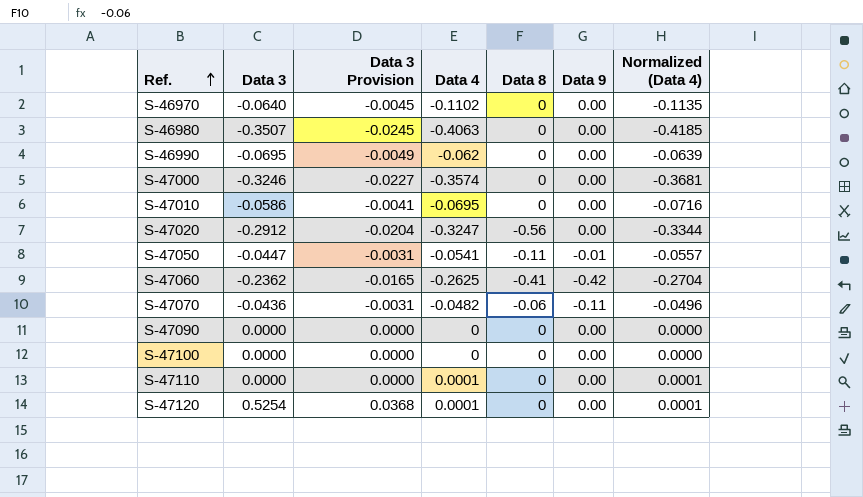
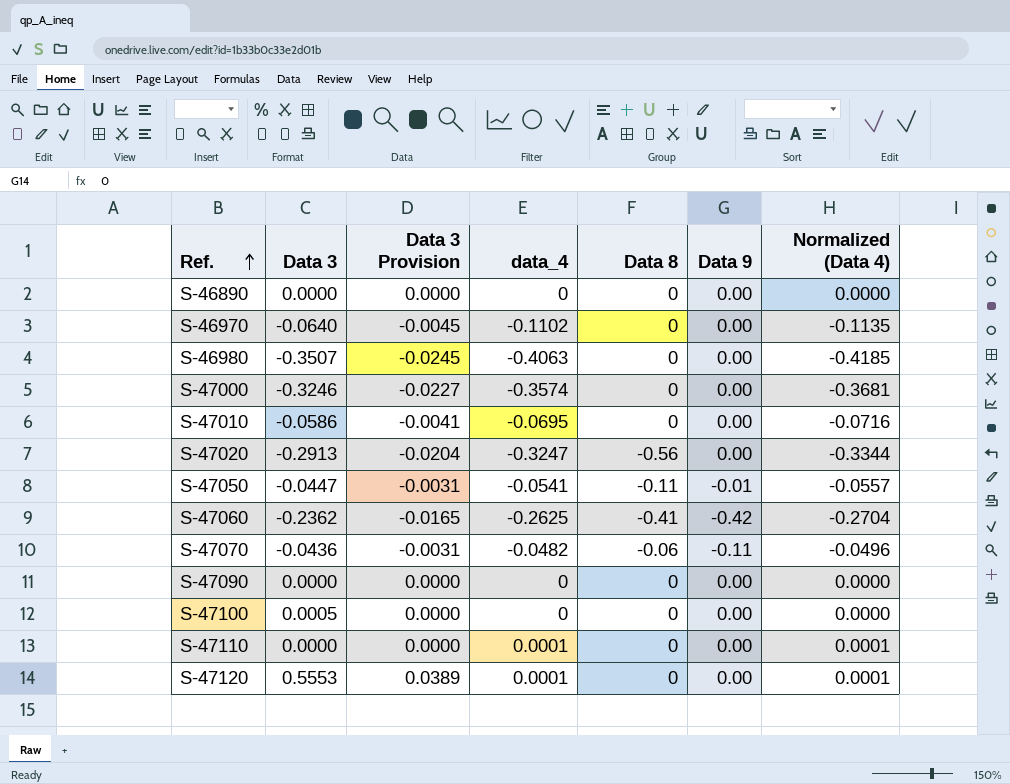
column name: Data 4 -> data_4
row S-46990: -0.0695 | -0.0049 | -0.062 | 0 | 0.00 | -0.0639 -> none
row S-46890: none -> 0.0000 | 0.0000 | 0 | 0 | 0.00 | 0.0000
S-47020 | Data 3: -0.2912 -> -0.2913
S-47100 | Data 3: 0.0000 -> 0.0005
S-47120 | Data 3: 0.5254 -> 0.5553
S-47120 | Data 3 Provision: 0.0368 -> 0.0389

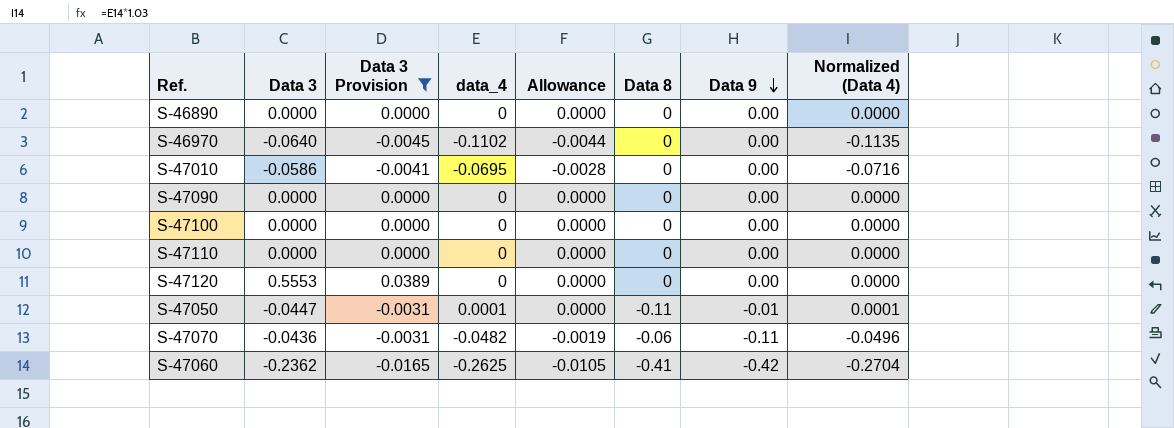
filter: none -> Data 3 Provision >= -0.0165
row order: Ref. ascending -> Data 9 descending
column Allowance | formula: none -> [data_4] * 0.04
S-47100 | Data 3: 0.0005 -> 0.0000
S-47110 | data_4: 0.0001 -> 0
S-47110 | Normalized (Data 4): 0.0001 -> 0.0000
S-47120 | data_4: 0.0001 -> 0
S-47120 | Normalized (Data 4): 0.0001 -> 0.0000
S-47050 | data_4: -0.0541 -> 0.0001
S-47050 | Normalized (Data 4): -0.0557 -> 0.0001

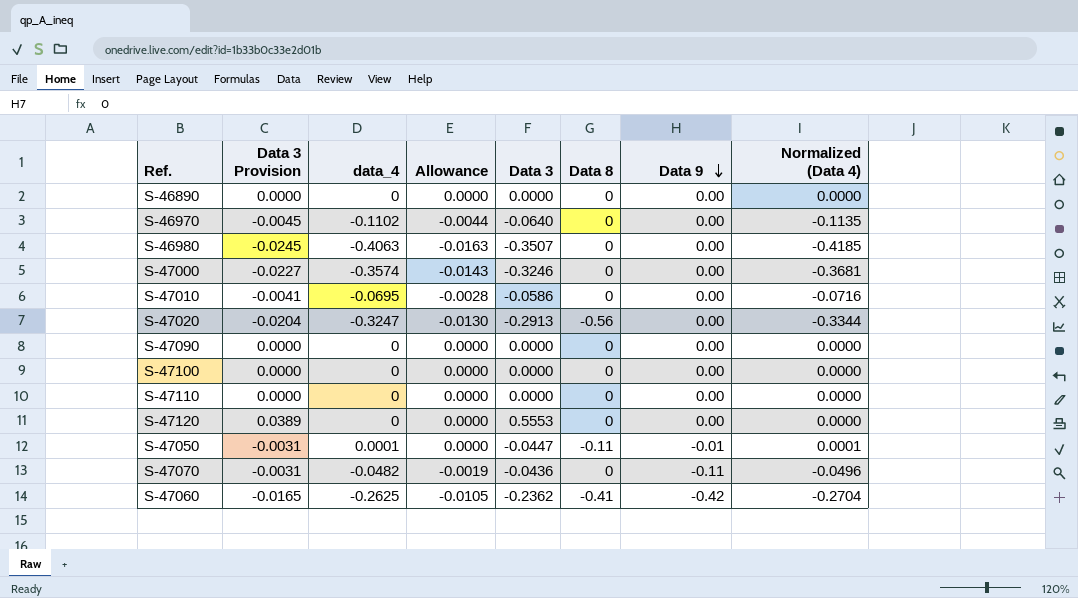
filter: Data 3 Provision >= -0.0165 -> none
column Data 3 | position: 2 -> 5
S-47070 | Data 8: -0.06 -> 0

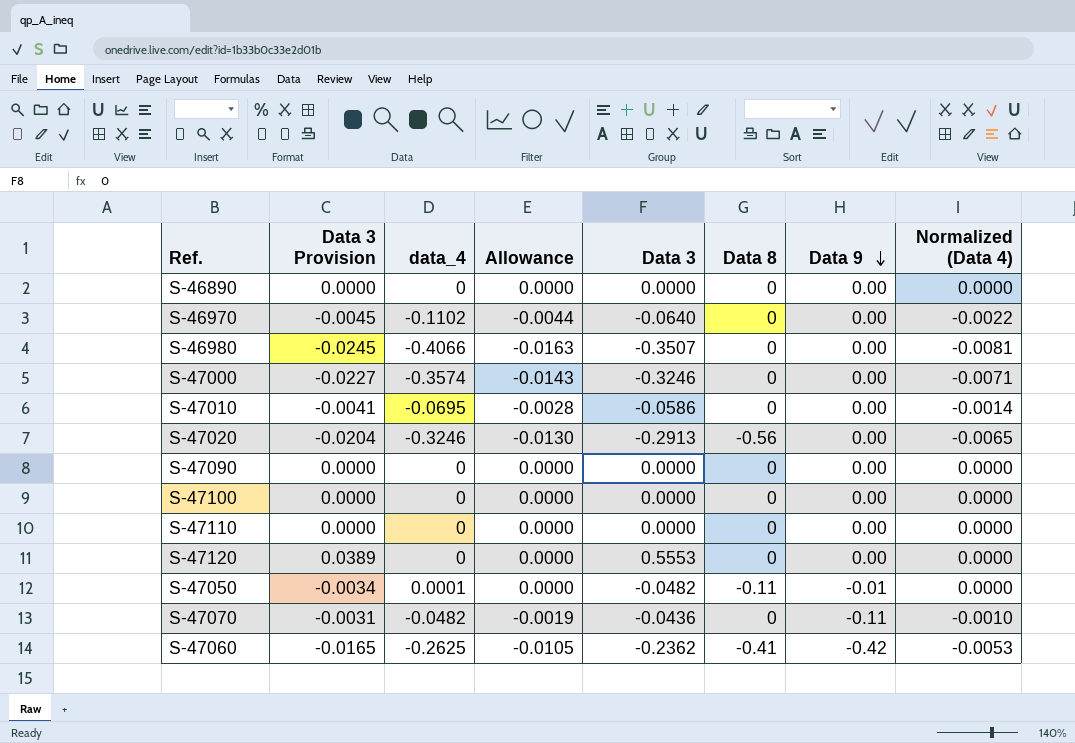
column Normalized (Data 4) | formula: [data_4] * 1.03 -> [data_4] * 0.02
S-46980 | data_4: -0.4063 -> -0.4066
S-47020 | data_4: -0.3247 -> -0.3246
S-47050 | Data 3 Provision: -0.0031 -> -0.0034
S-47050 | Data 3: -0.0447 -> -0.0482

